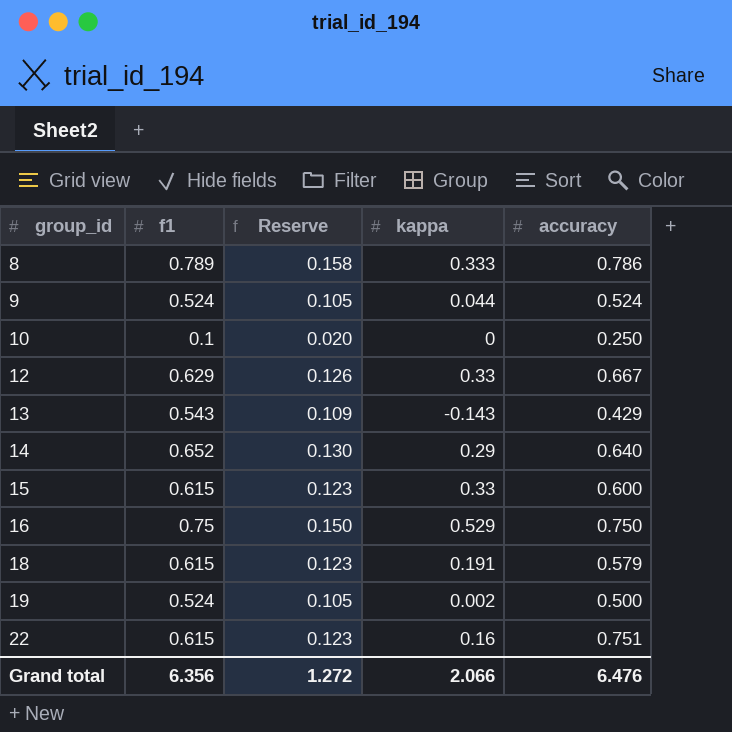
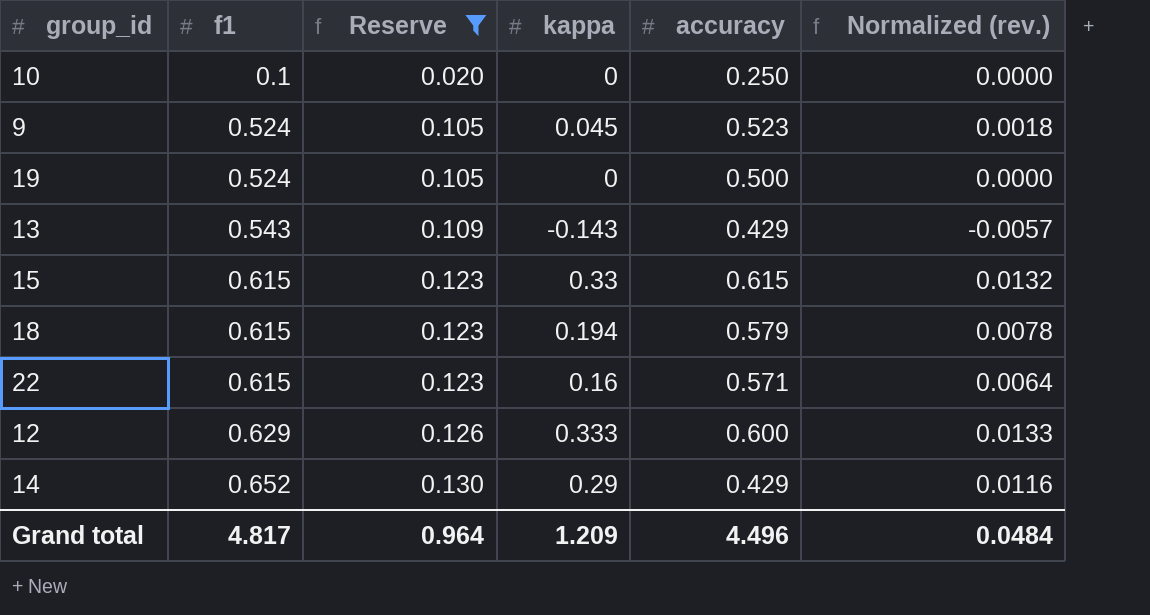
filter: none -> Reserve <= 0.130
row order: group_id ascending -> f1 ascending
column Normalized (rev.) | formula: none -> [kappa] * 0.04
9 | kappa: 0.044 -> 0.045
9 | accuracy: 0.524 -> 0.523
19 | kappa: 0.002 -> 0
15 | accuracy: 0.600 -> 0.615
18 | kappa: 0.191 -> 0.194
22 | accuracy: 0.751 -> 0.571
12 | kappa: 0.33 -> 0.333
12 | accuracy: 0.667 -> 0.600
14 | accuracy: 0.640 -> 0.429
Grand total | f1: 6.356 -> 4.817
Grand total | Reserve: 1.272 -> 0.964
Grand total | kappa: 2.066 -> 1.209
Grand total | accuracy: 6.476 -> 4.496

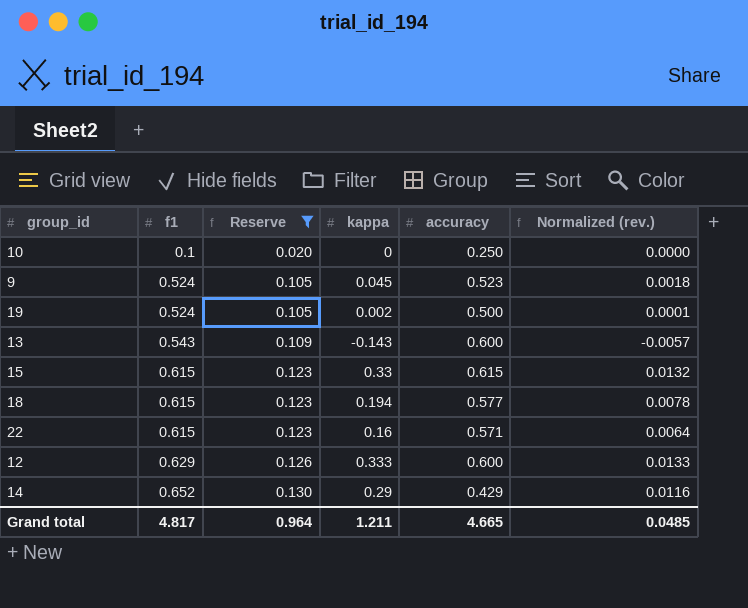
19 | kappa: 0 -> 0.002
19 | Normalized (rev.): 0.0000 -> 0.0001
13 | accuracy: 0.429 -> 0.600
18 | accuracy: 0.579 -> 0.577
Grand total | kappa: 1.209 -> 1.211
Grand total | accuracy: 4.496 -> 4.665
Grand total | Normalized (rev.): 0.0484 -> 0.0485

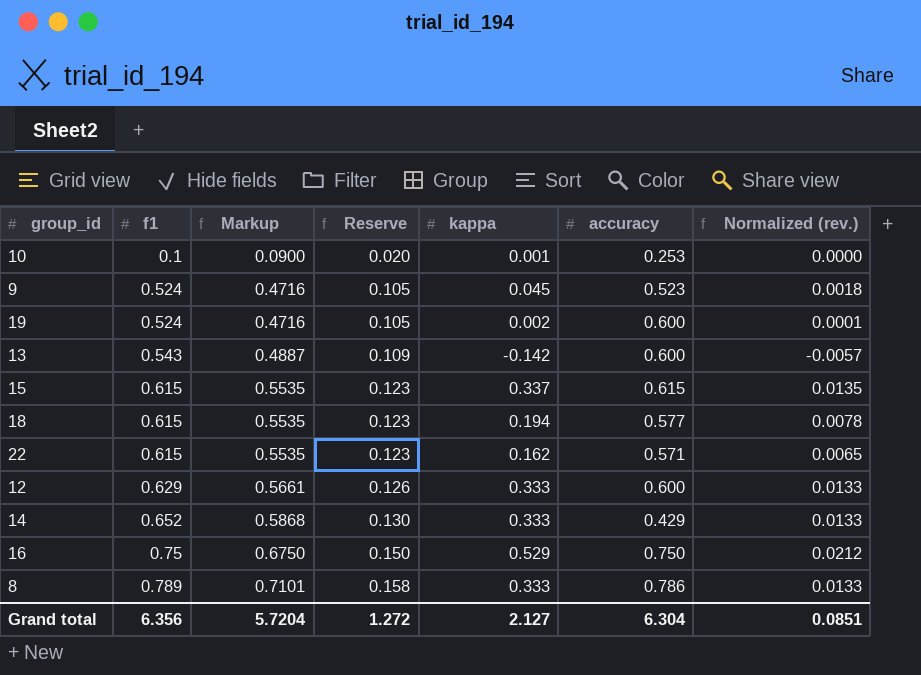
filter: Reserve <= 0.130 -> none
column Markup | formula: none -> [f1] * 0.9
10 | kappa: 0 -> 0.001
10 | accuracy: 0.250 -> 0.253
19 | accuracy: 0.500 -> 0.600
13 | kappa: -0.143 -> -0.142
15 | kappa: 0.33 -> 0.337
15 | Normalized (rev.): 0.0132 -> 0.0135
22 | kappa: 0.16 -> 0.162
22 | Normalized (rev.): 0.0064 -> 0.0065
14 | kappa: 0.29 -> 0.333
14 | Normalized (rev.): 0.0116 -> 0.0133
Grand total | f1: 4.817 -> 6.356
Grand total | Reserve: 0.964 -> 1.272
Grand total | kappa: 1.211 -> 2.127
Grand total | accuracy: 4.665 -> 6.304
Grand total | Normalized (rev.): 0.0485 -> 0.0851

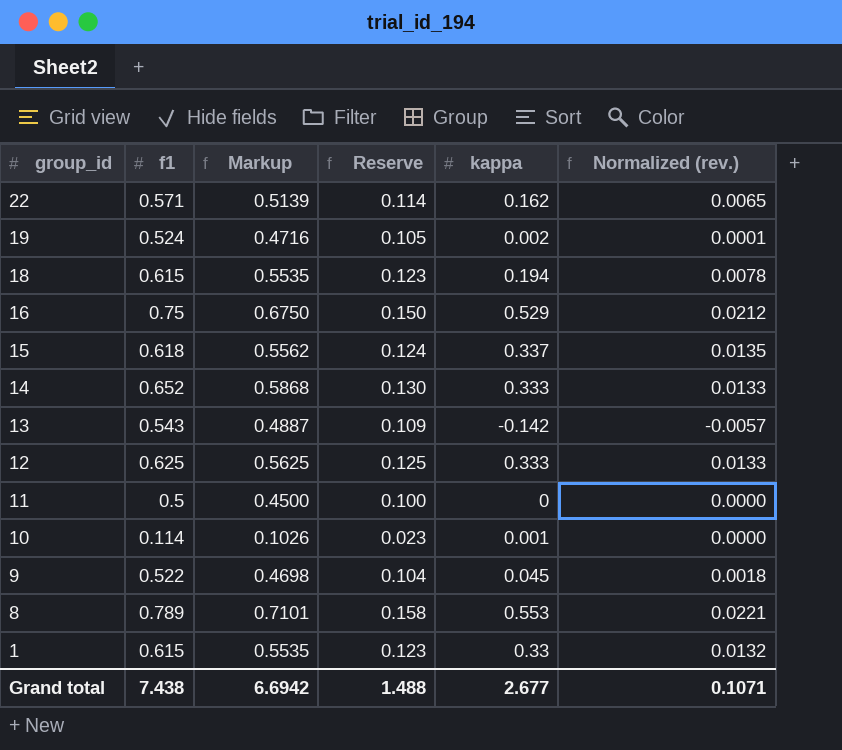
row order: f1 ascending -> group_id descending
column accuracy | position: 6 -> none
22 | f1: 0.615 -> 0.571
22 | Markup: 0.5535 -> 0.5139
22 | Reserve: 0.123 -> 0.114
15 | f1: 0.615 -> 0.618
15 | Markup: 0.5535 -> 0.5562
15 | Reserve: 0.123 -> 0.124
12 | f1: 0.629 -> 0.625
12 | Markup: 0.5661 -> 0.5625
12 | Reserve: 0.126 -> 0.125
row 11: none -> 0.5 | 0.4500 | 0.100 | 0 | 0.0000
10 | f1: 0.1 -> 0.114
10 | Markup: 0.0900 -> 0.1026
10 | Reserve: 0.020 -> 0.023
9 | f1: 0.524 -> 0.522
9 | Markup: 0.4716 -> 0.4698
9 | Reserve: 0.105 -> 0.104
8 | kappa: 0.333 -> 0.553
8 | Normalized (rev.): 0.0133 -> 0.0221
row 1: none -> 0.615 | 0.5535 | 0.123 | 0.33 | 0.0132
Grand total | f1: 6.356 -> 7.438
Grand total | Markup: 5.7204 -> 6.6942
Grand total | Reserve: 1.272 -> 1.488
Grand total | kappa: 2.127 -> 2.677
Grand total | Normalized (rev.): 0.0851 -> 0.1071

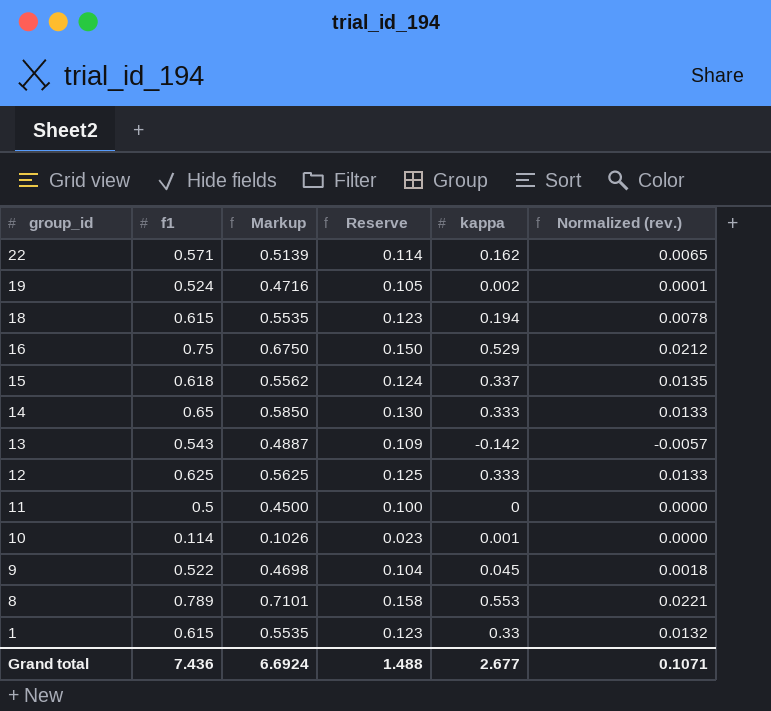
14 | f1: 0.652 -> 0.65
14 | Markup: 0.5868 -> 0.5850
Grand total | f1: 7.438 -> 7.436
Grand total | Markup: 6.6942 -> 6.6924

